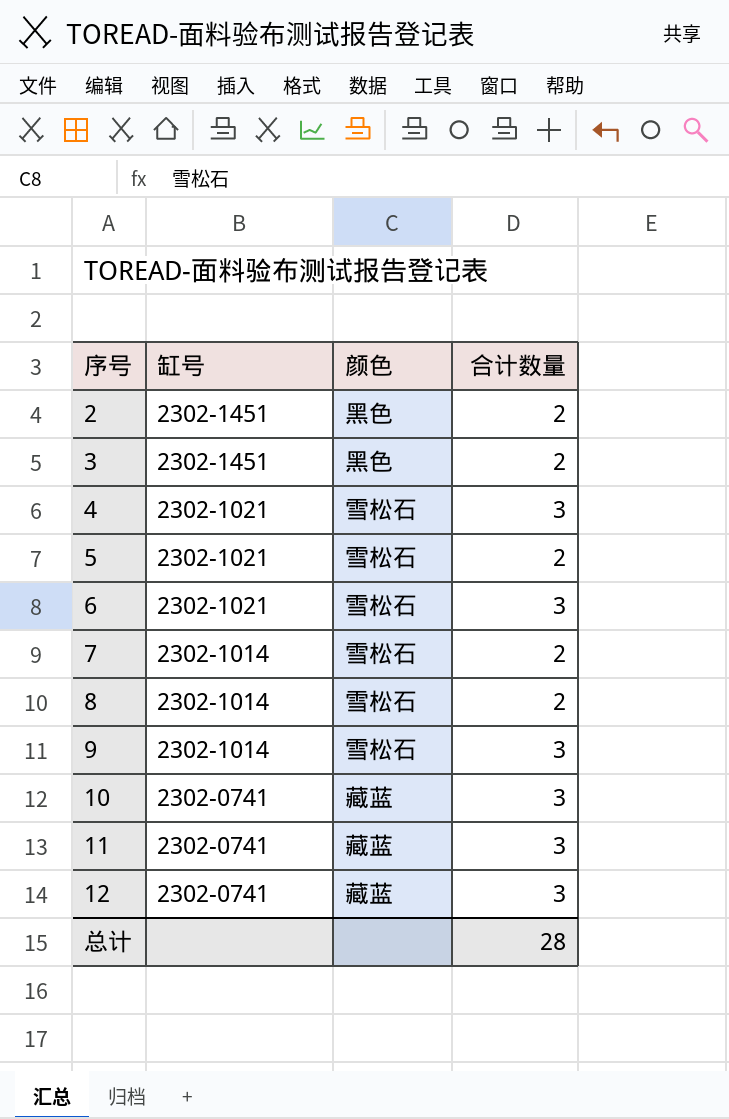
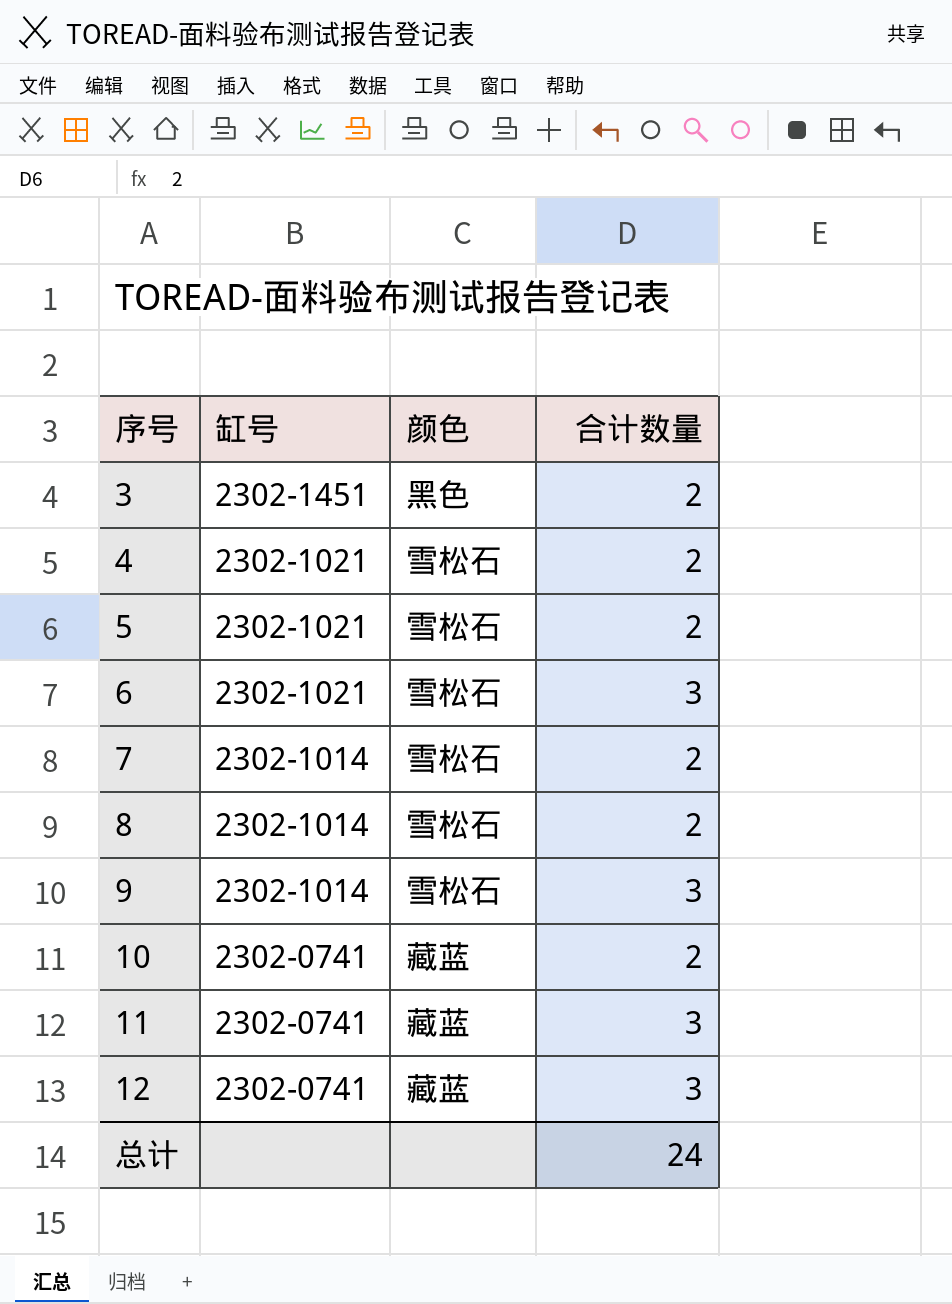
row 2: 2302-1451 | 黑色 | 2 -> none
4 | 合计数量: 3 -> 2
10 | 合计数量: 3 -> 2
总计 | 合计数量: 28 -> 24

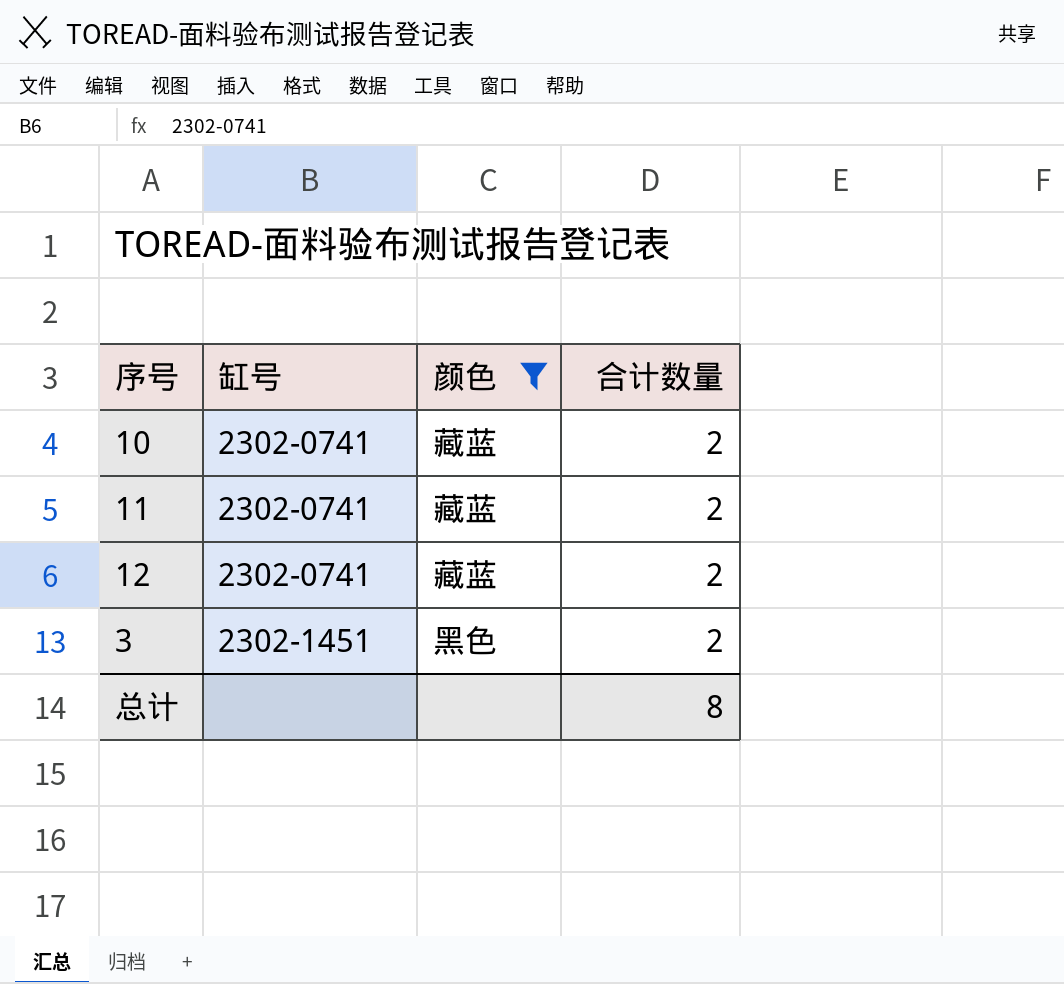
filter: none -> 颜色 != 雪松石
row order: 序号 ascending -> 缸号 ascending
11 | 合计数量: 3 -> 2
12 | 合计数量: 3 -> 2
总计 | 合计数量: 24 -> 8

